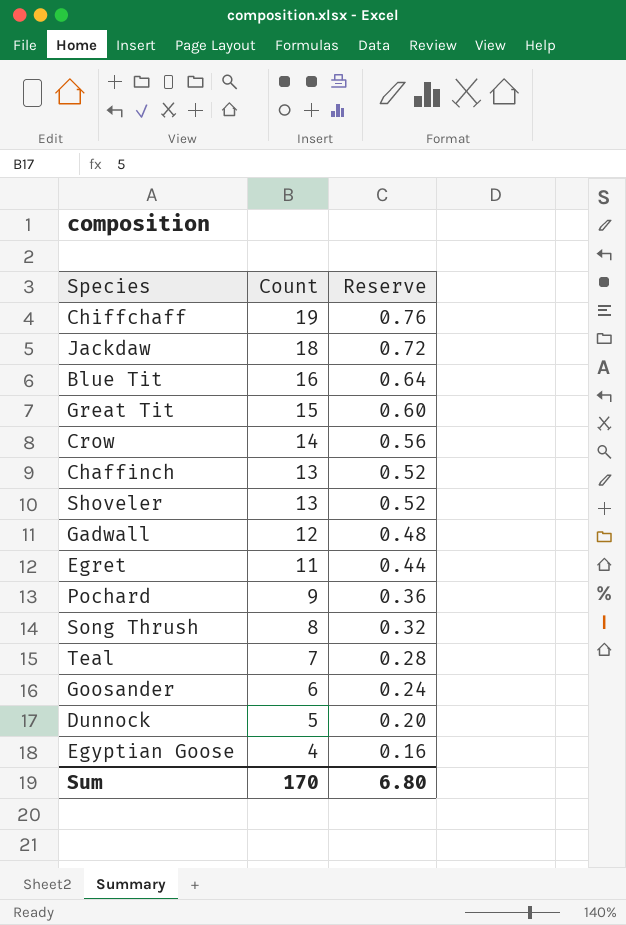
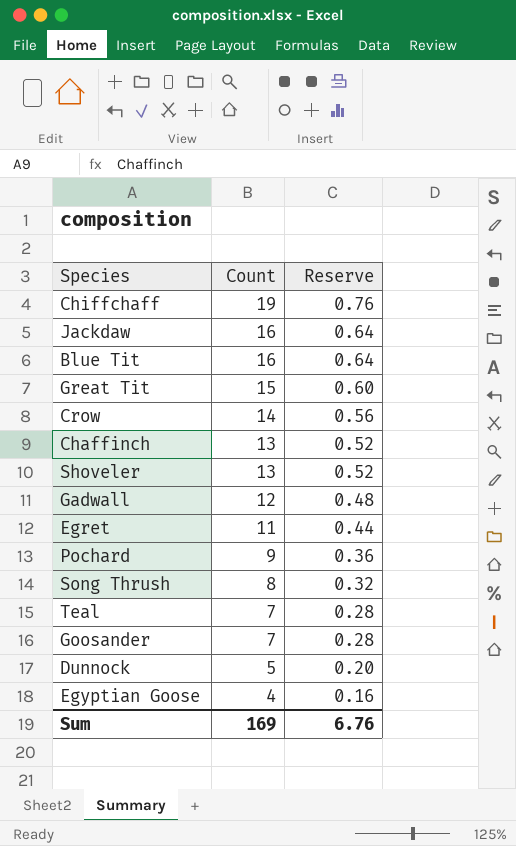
Jackdaw | Count: 18 -> 16
Jackdaw | Reserve: 0.72 -> 0.64
Goosander | Count: 6 -> 7
Goosander | Reserve: 0.24 -> 0.28
Sum | Count: 170 -> 169
Sum | Reserve: 6.80 -> 6.76

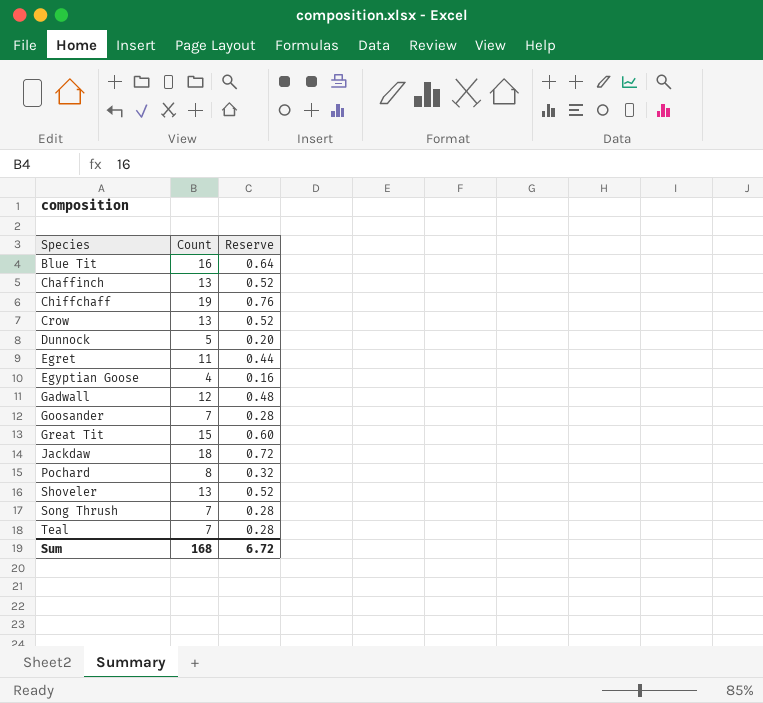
row order: Count descending -> Species ascending
Crow | Count: 14 -> 13
Crow | Reserve: 0.56 -> 0.52
Jackdaw | Count: 16 -> 18
Jackdaw | Reserve: 0.64 -> 0.72
Pochard | Count: 9 -> 8
Pochard | Reserve: 0.36 -> 0.32
Song Thrush | Count: 8 -> 7
Song Thrush | Reserve: 0.32 -> 0.28
Sum | Count: 169 -> 168
Sum | Reserve: 6.76 -> 6.72

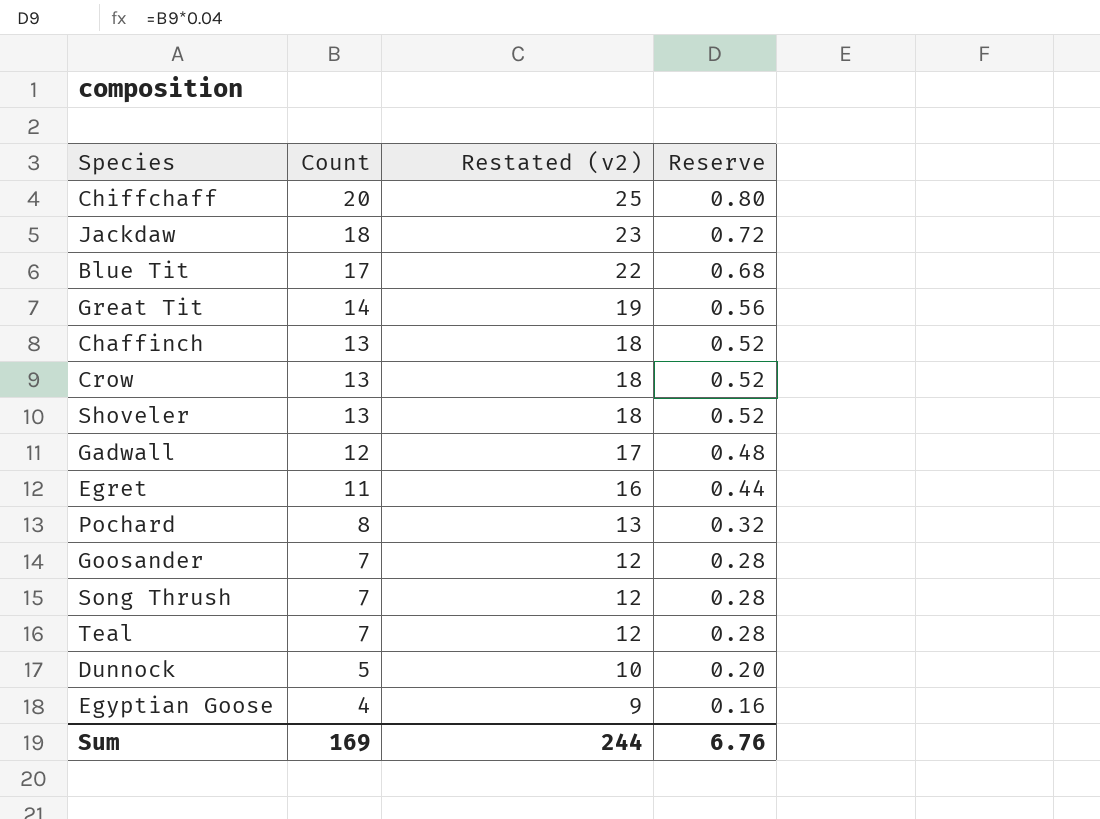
row order: Species ascending -> Count descending
column Restated (v2) | formula: none -> [Count] + 5
Chiffchaff | Count: 19 -> 20
Chiffchaff | Reserve: 0.76 -> 0.80
Blue Tit | Count: 16 -> 17
Blue Tit | Reserve: 0.64 -> 0.68
Great Tit | Count: 15 -> 14
Great Tit | Reserve: 0.60 -> 0.56
Sum | Count: 168 -> 169
Sum | Reserve: 6.72 -> 6.76

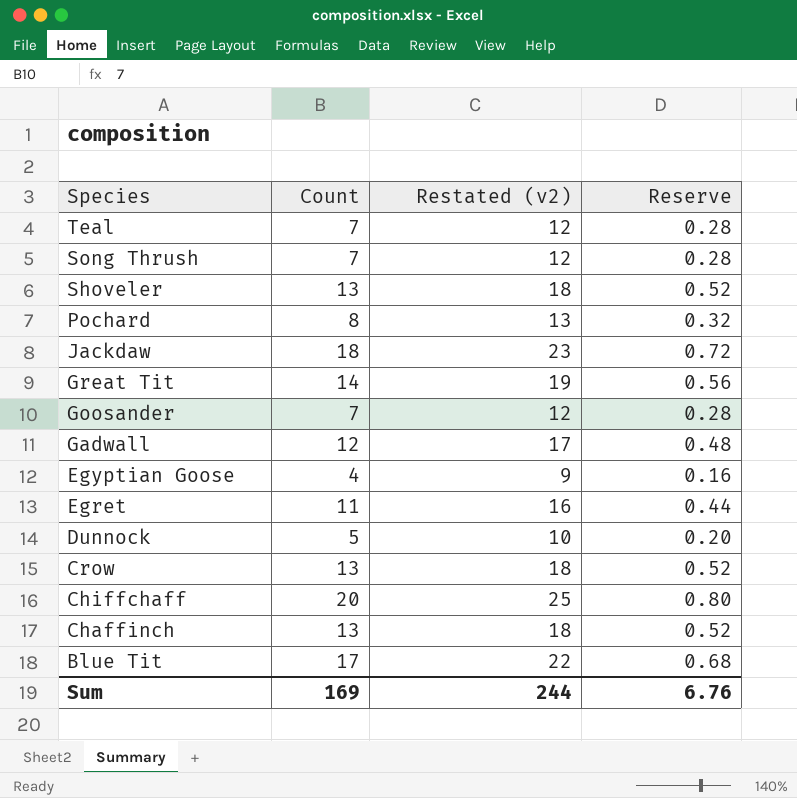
row order: Count descending -> Species descending

